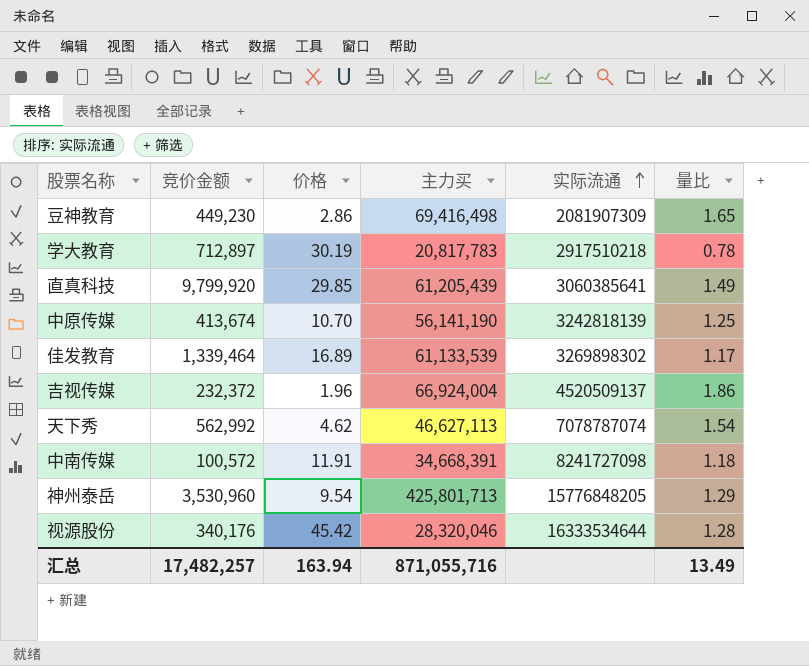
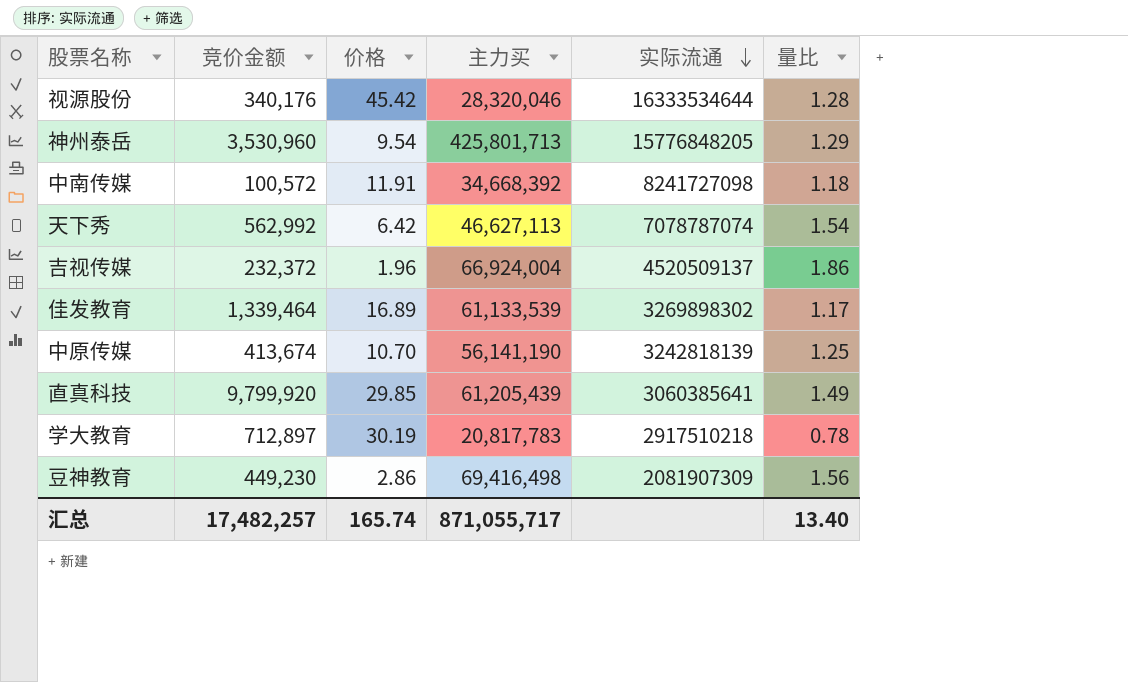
row order: 实际流通 ascending -> 实际流通 descending
中南传媒 | 主力买: 34,668,391 -> 34,668,392
天下秀 | 价格: 4.62 -> 6.42
豆神教育 | 量比: 1.65 -> 1.56
汇总 | 价格: 163.94 -> 165.74
汇总 | 主力买: 871,055,716 -> 871,055,717
汇总 | 量比: 13.49 -> 13.40

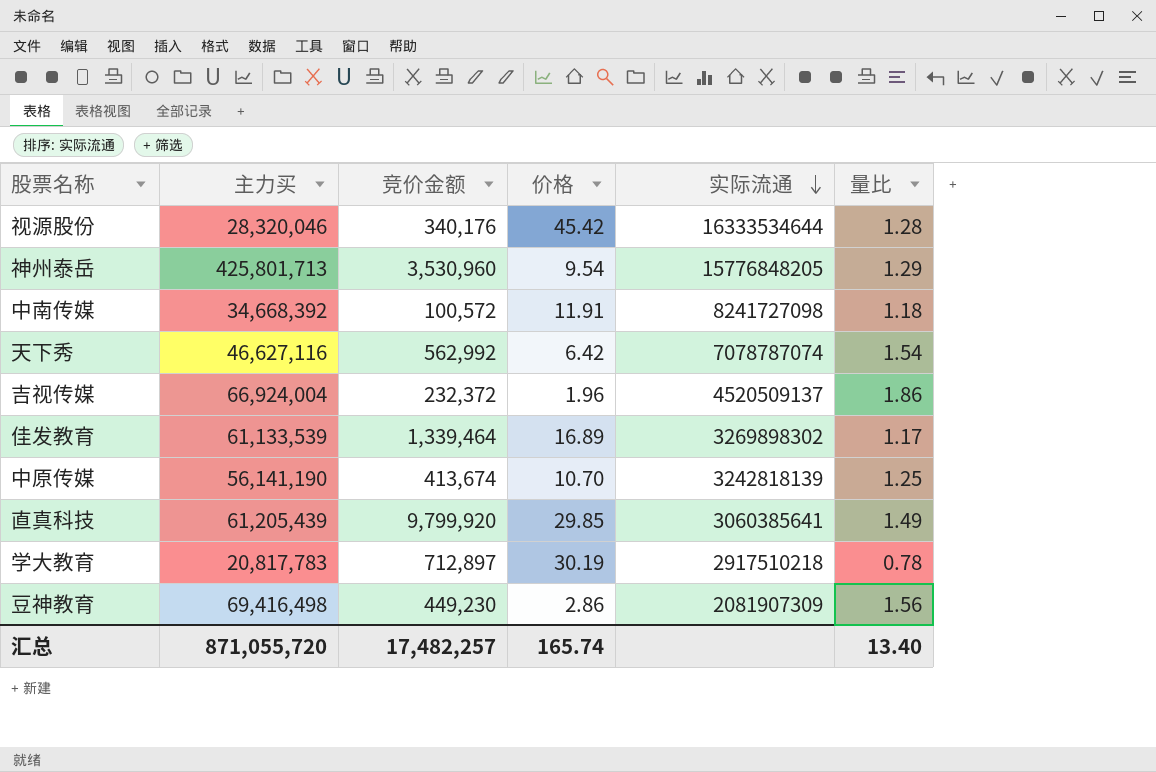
column 主力买 | position: 4 -> 2
天下秀 | 主力买: 46,627,113 -> 46,627,116
汇总 | 主力买: 871,055,717 -> 871,055,720

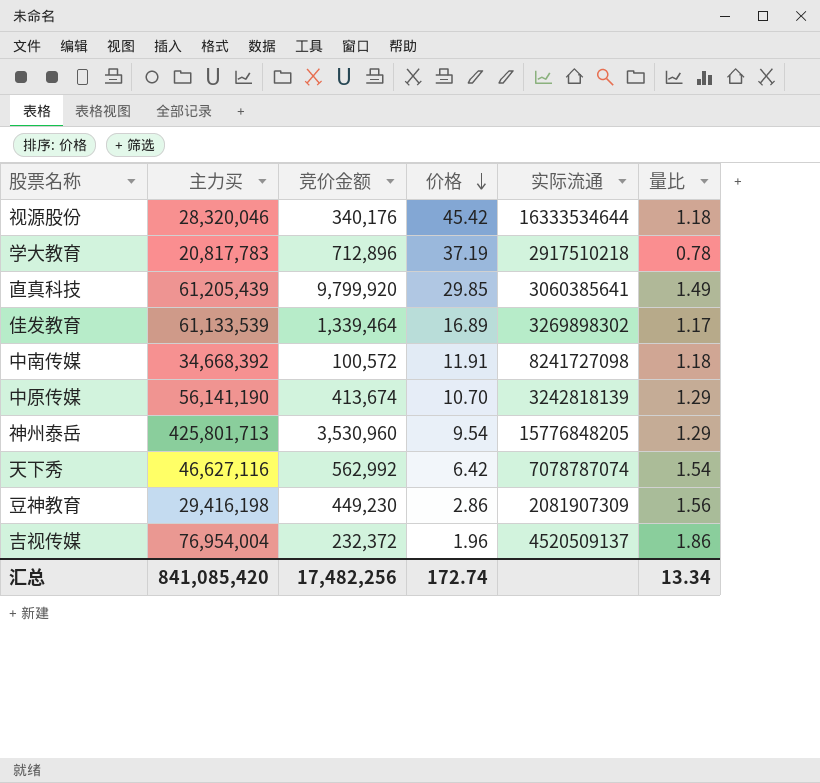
row order: 实际流通 descending -> 价格 descending
视源股份 | 量比: 1.28 -> 1.18
学大教育 | 竞价金额: 712,897 -> 712,896
学大教育 | 价格: 30.19 -> 37.19
中原传媒 | 量比: 1.25 -> 1.29
豆神教育 | 主力买: 69,416,498 -> 29,416,198
吉视传媒 | 主力买: 66,924,004 -> 76,954,004
汇总 | 主力买: 871,055,720 -> 841,085,420
汇总 | 竞价金额: 17,482,257 -> 17,482,256
汇总 | 价格: 165.74 -> 172.74
汇总 | 量比: 13.40 -> 13.34

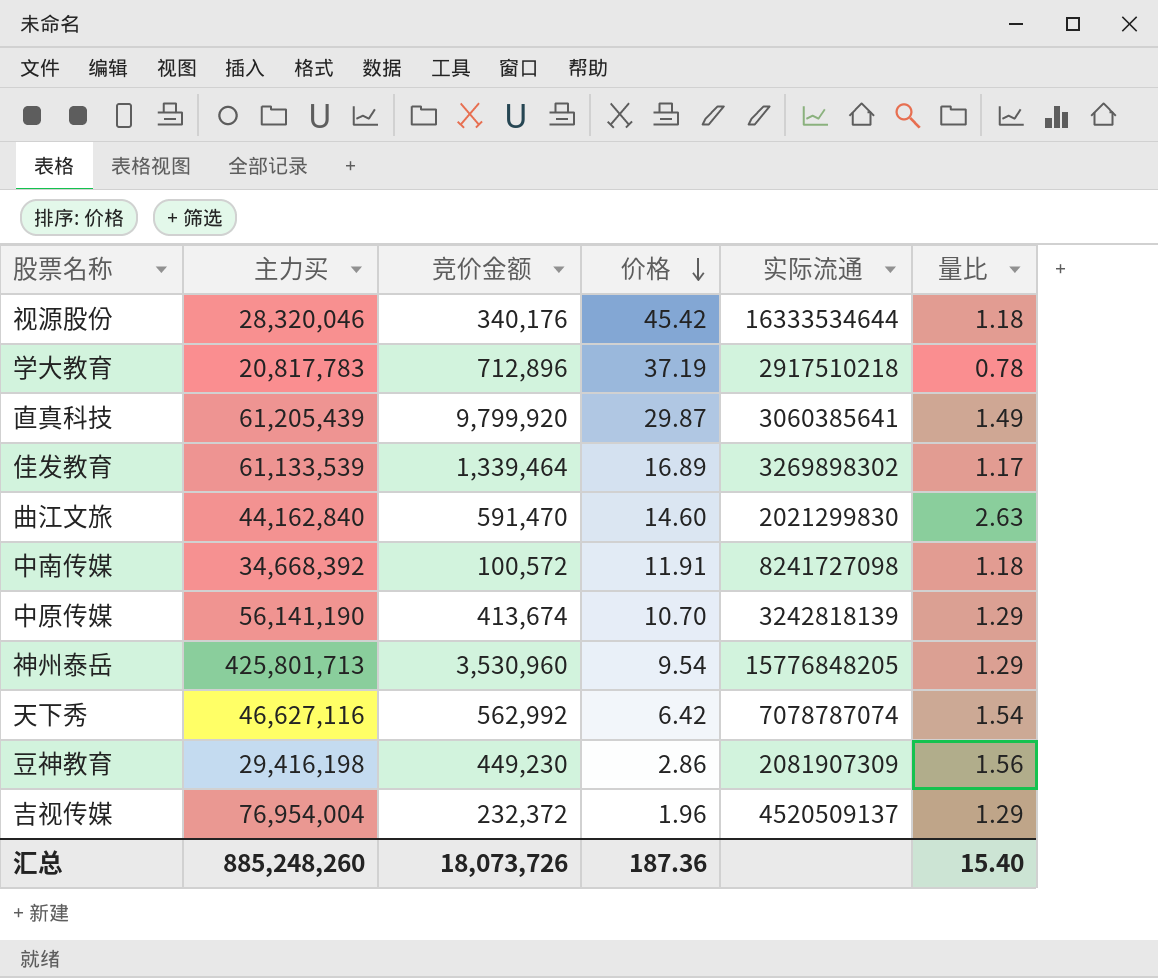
直真科技 | 价格: 29.85 -> 29.87
row 曲江文旅: none -> 44,162,840 | 591,470 | 14.60 | 2021299830 | 2.63
吉视传媒 | 量比: 1.86 -> 1.29
汇总 | 主力买: 841,085,420 -> 885,248,260
汇总 | 竞价金额: 17,482,256 -> 18,073,726
汇总 | 价格: 172.74 -> 187.36
汇总 | 量比: 13.34 -> 15.40

